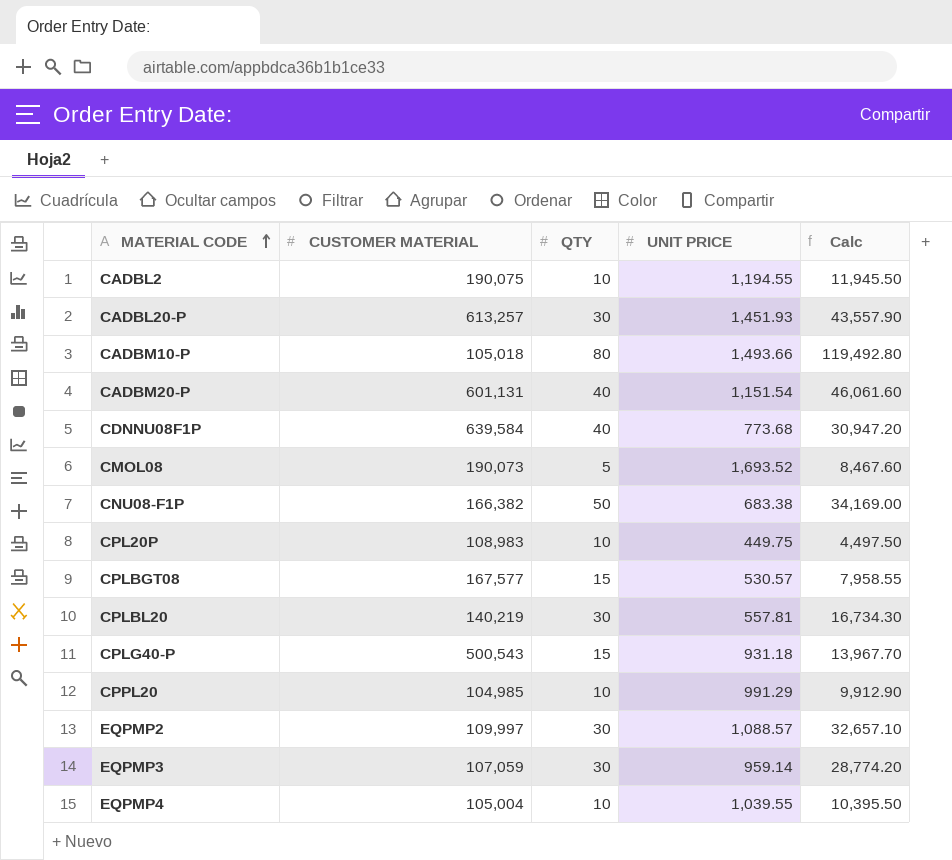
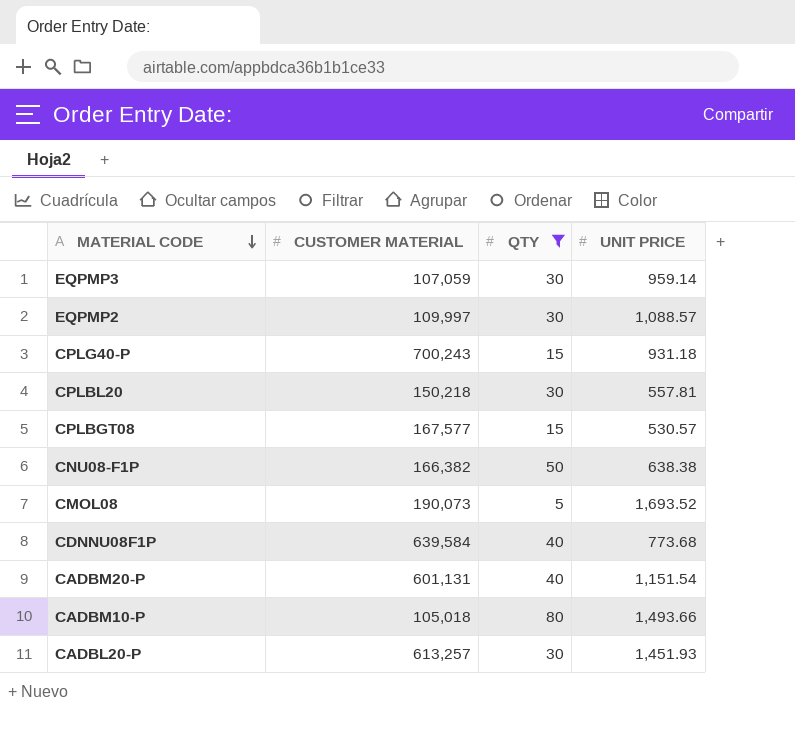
filter: none -> QTY != 10
row order: MATERIAL CODE ascending -> MATERIAL CODE descending
column Calc | formula: [QTY] * [UNIT PRICE] -> none
CPLG40-P | CUSTOMER MATERIAL: 500,543 -> 700,243
CPLBL20 | CUSTOMER MATERIAL: 140,219 -> 150,218
CNU08-F1P | UNIT PRICE: 683.38 -> 638.38

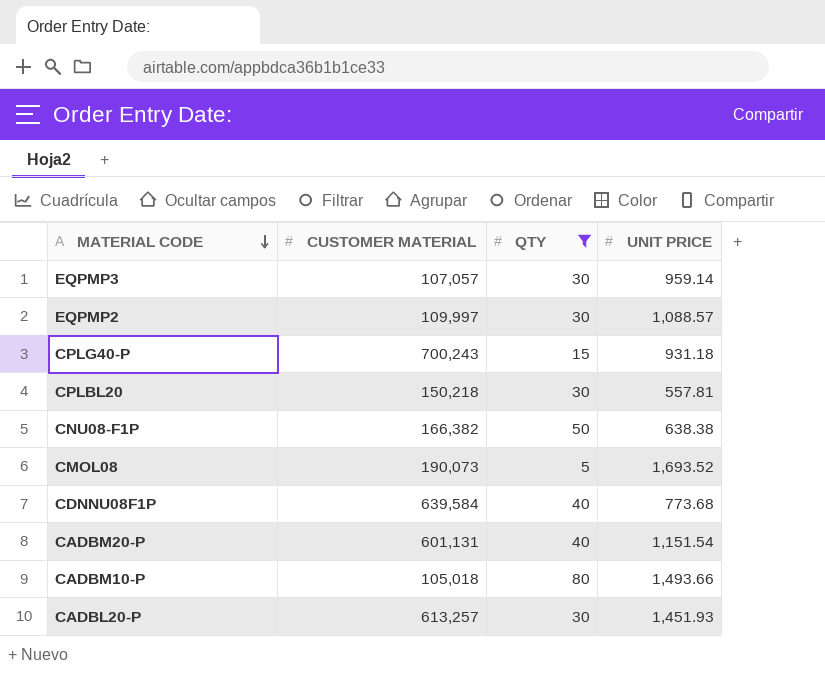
row CPLBGT08: 167,577 | 15 | 530.57 -> none
EQPMP3 | CUSTOMER MATERIAL: 107,059 -> 107,057

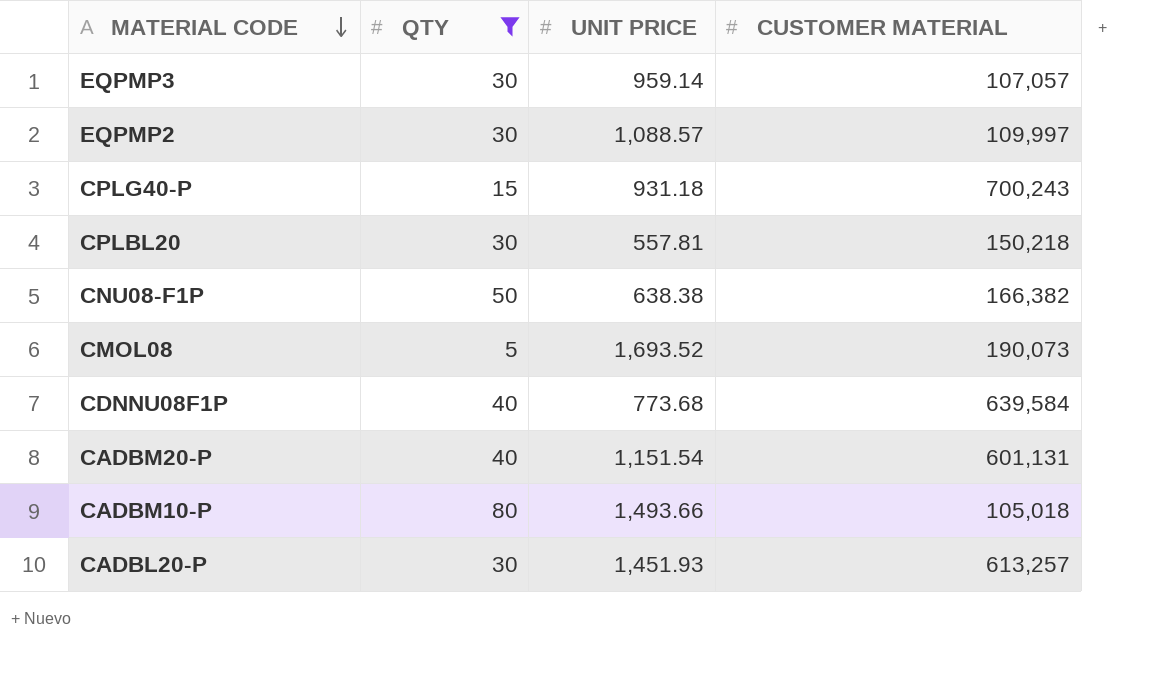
column CUSTOMER MATERIAL | position: 2 -> 4

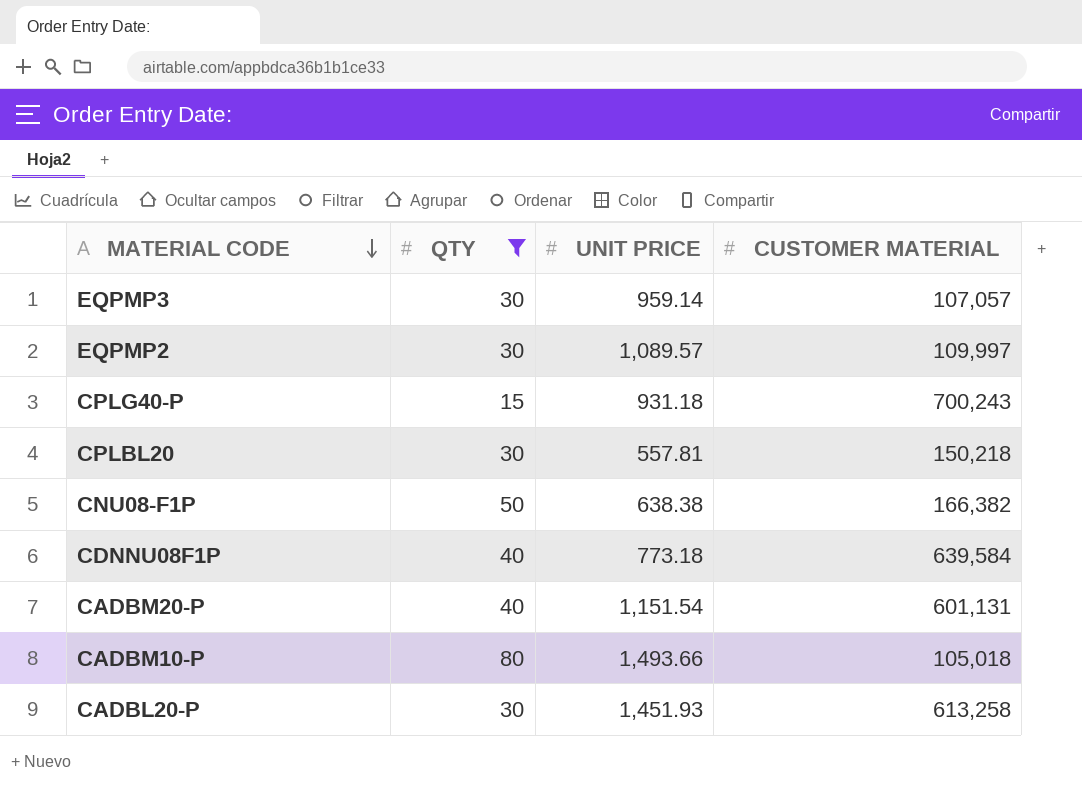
row CMOL08: 5 | 1,693.52 | 190,073 -> none
EQPMP2 | UNIT PRICE: 1,088.57 -> 1,089.57
CDNNU08F1P | UNIT PRICE: 773.68 -> 773.18
CADBL20-P | CUSTOMER MATERIAL: 613,257 -> 613,258

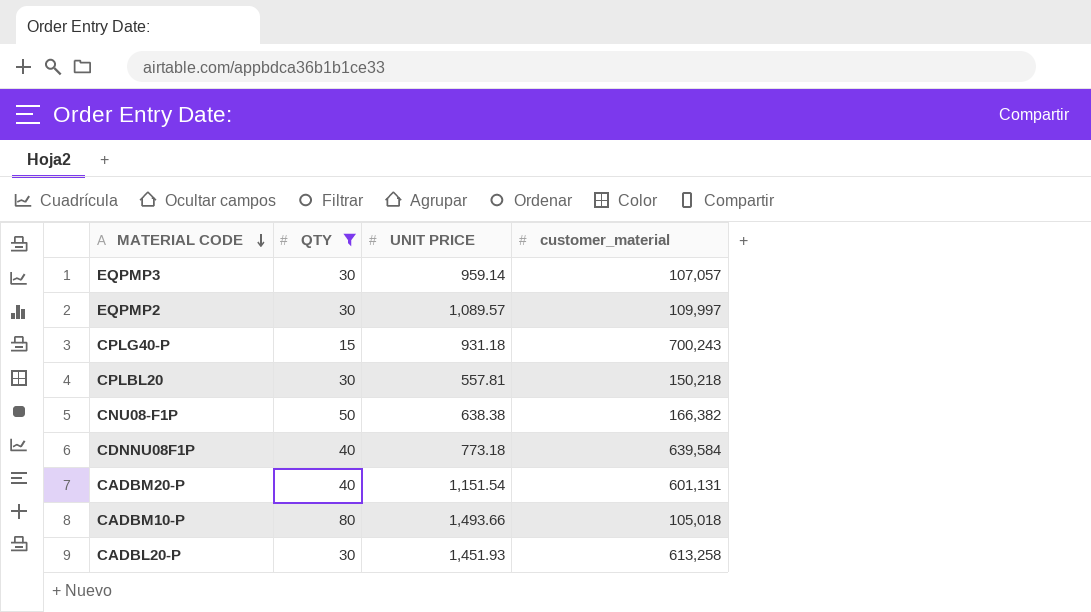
column name: CUSTOMER MATERIAL -> customer_material

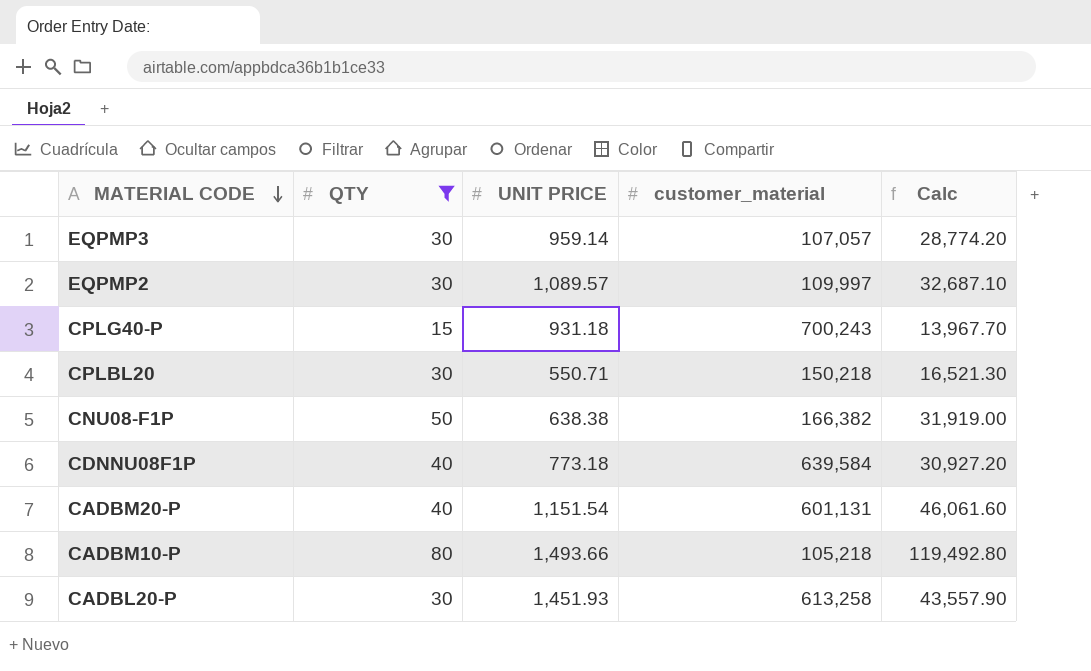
column Calc | formula: none -> [QTY] * [UNIT PRICE]
CPLBL20 | UNIT PRICE: 557.81 -> 550.71
CADBM10-P | customer_material: 105,018 -> 105,218

